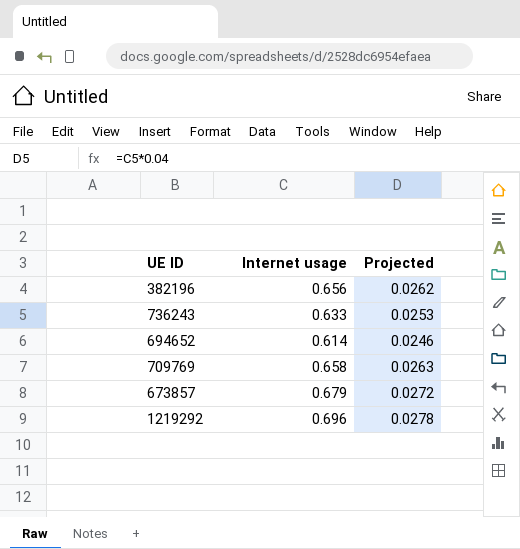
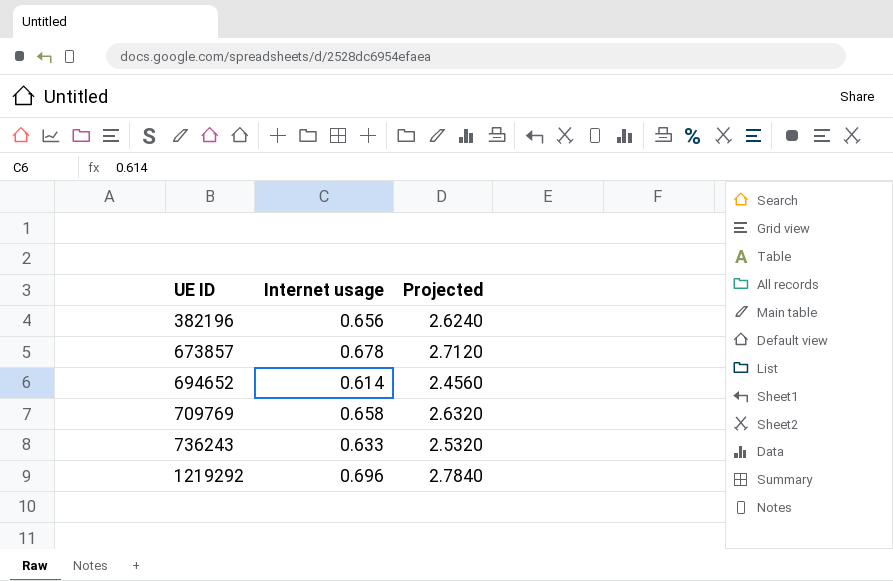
row order: none -> UE ID ascending
column Projected | formula: [Internet usage] * 0.04 -> [Internet usage] * 4
673857 | Internet usage: 0.679 -> 0.678

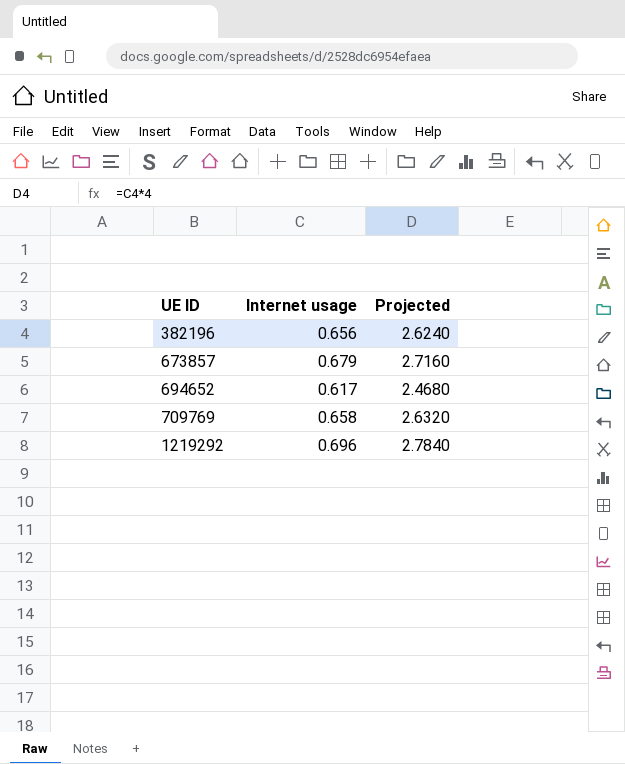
row 736243: 0.633 | 2.5320 -> none
673857 | Internet usage: 0.678 -> 0.679
673857 | Projected: 2.7120 -> 2.7160
694652 | Internet usage: 0.614 -> 0.617
694652 | Projected: 2.4560 -> 2.4680

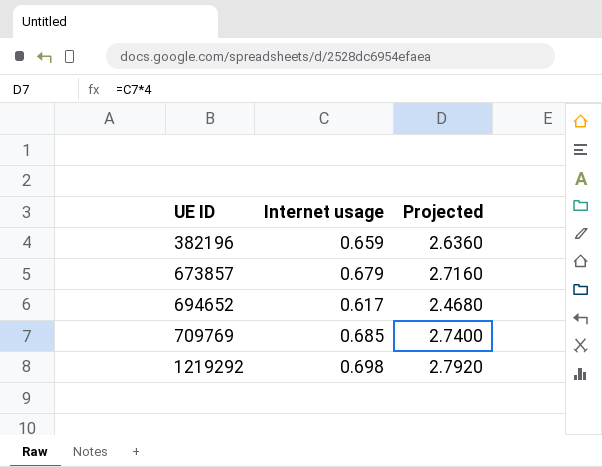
382196 | Internet usage: 0.656 -> 0.659
382196 | Projected: 2.6240 -> 2.6360
709769 | Internet usage: 0.658 -> 0.685
709769 | Projected: 2.6320 -> 2.7400
1219292 | Internet usage: 0.696 -> 0.698
1219292 | Projected: 2.7840 -> 2.7920

